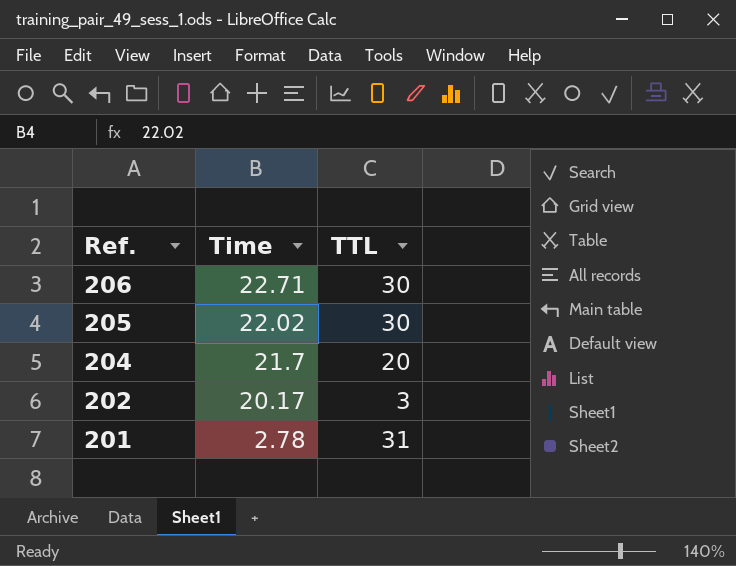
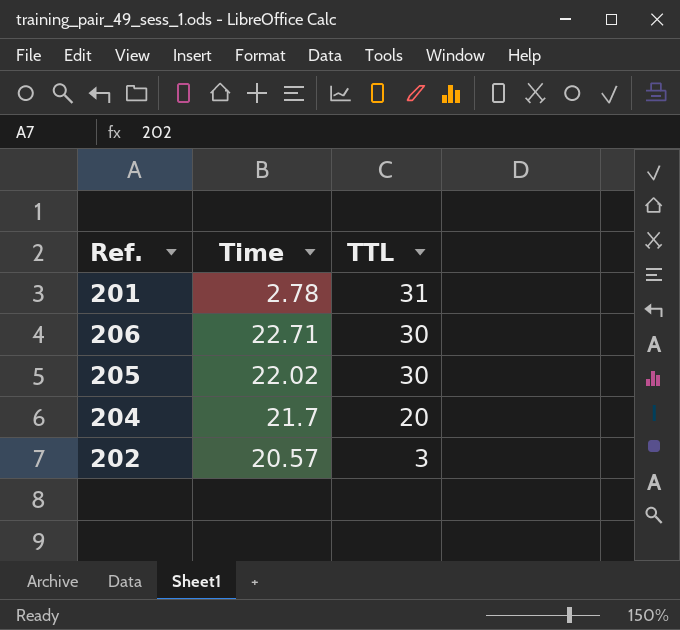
row order: Ref. descending -> TTL descending
202 | Time: 20.17 -> 20.57

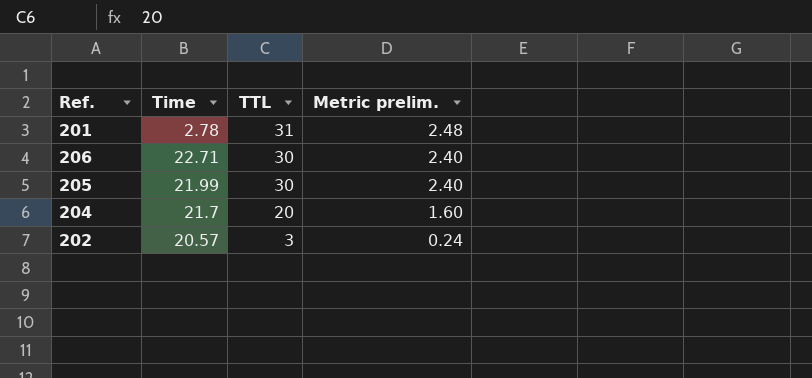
column Metric prelim. | formula: none -> [TTL] * 0.08
205 | Time: 22.02 -> 21.99

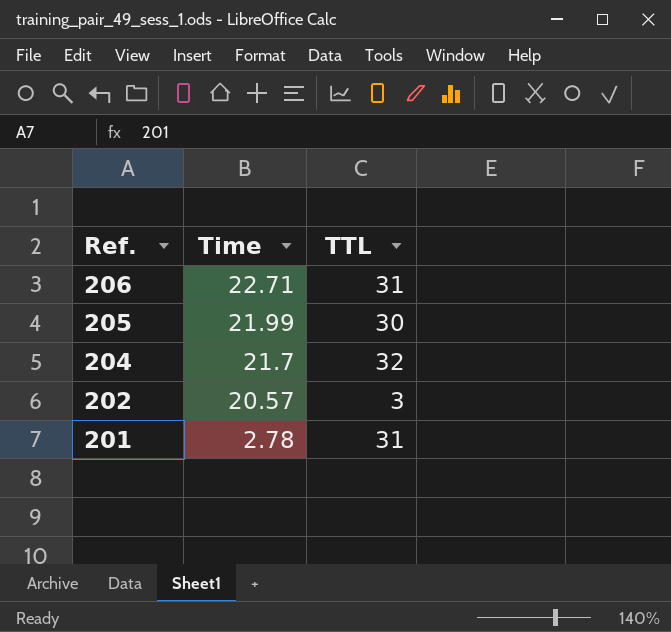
row order: TTL descending -> Ref. descending
column Metric prelim. | formula: [TTL] * 0.08 -> none
206 | TTL: 30 -> 31
204 | TTL: 20 -> 32

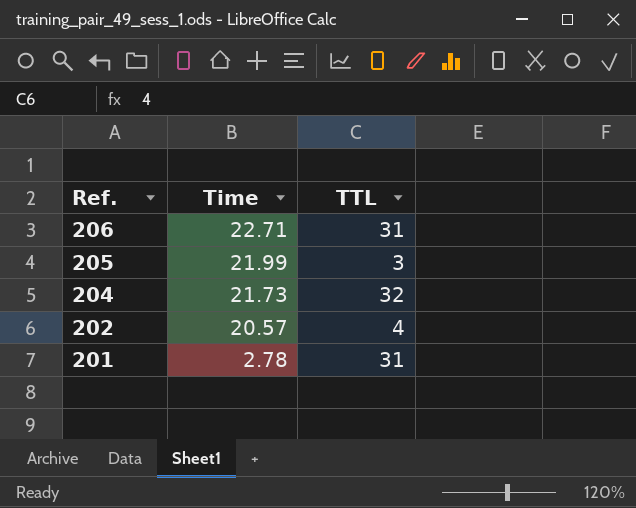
205 | TTL: 30 -> 3
204 | Time: 21.7 -> 21.73
202 | TTL: 3 -> 4

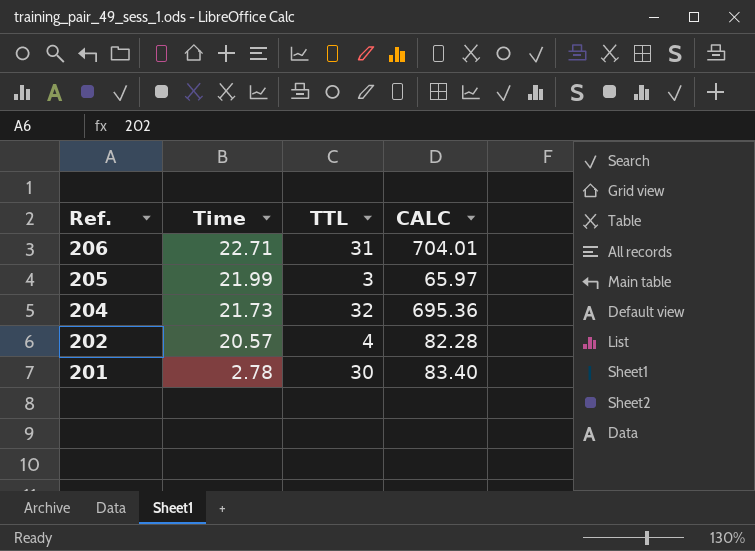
column CALC | formula: none -> [Time] * [TTL]
201 | TTL: 31 -> 30

